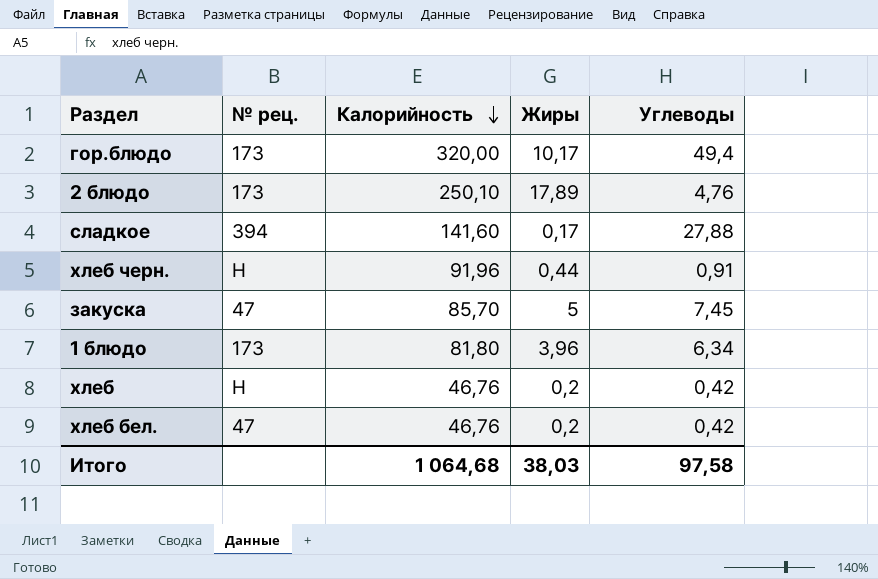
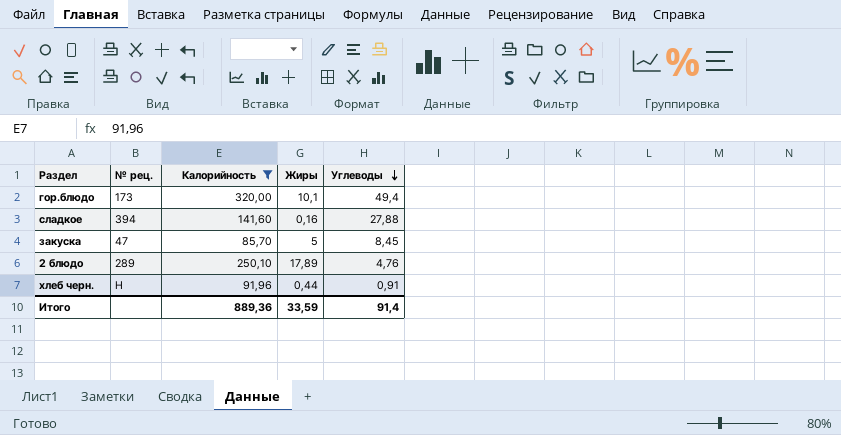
filter: none -> Калорийность >= 85,70
row order: Калорийность descending -> Углеводы descending
гор.блюдо | Жиры: 10,17 -> 10,1
сладкое | Жиры: 0,17 -> 0,16
закуска | Углеводы: 7,45 -> 8,45
2 блюдо | № рец.: 173 -> 289
Итого | Калорийность: 1 064,68 -> 889,36
Итого | Жиры: 38,03 -> 33,59
Итого | Углеводы: 97,58 -> 91,4

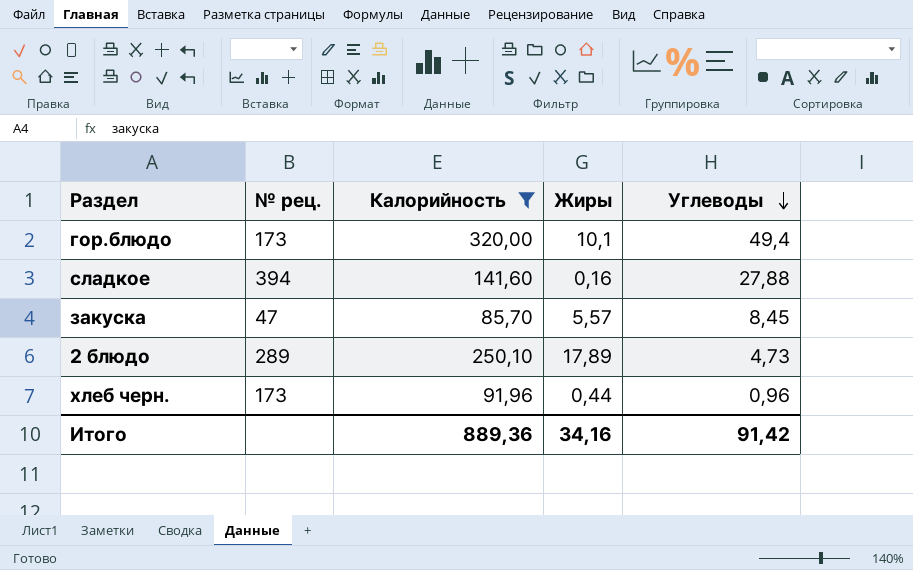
закуска | Жиры: 5 -> 5,57
2 блюдо | Углеводы: 4,76 -> 4,73
хлеб черн. | № рец.: Н -> 173
хлеб черн. | Углеводы: 0,91 -> 0,96
Итого | Жиры: 33,59 -> 34,16
Итого | Углеводы: 91,4 -> 91,42

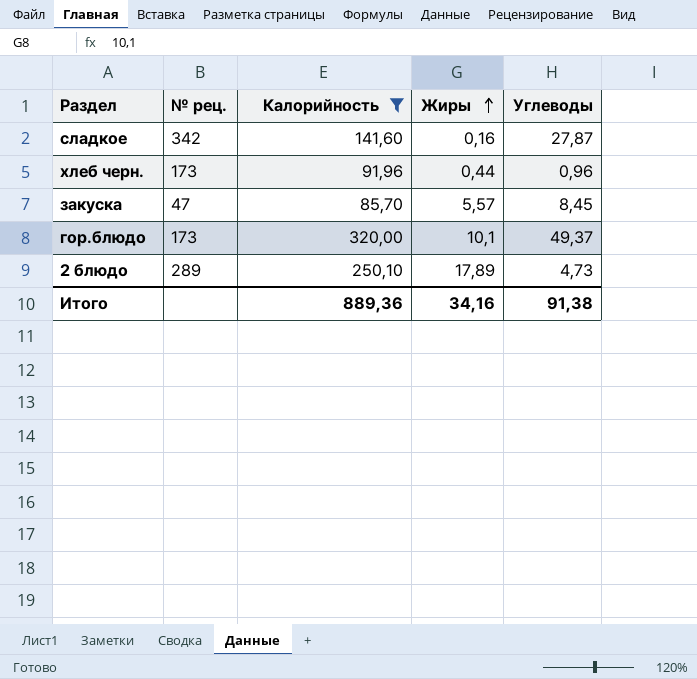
row order: Углеводы descending -> Жиры ascending
сладкое | № рец.: 394 -> 342
сладкое | Углеводы: 27,88 -> 27,87
гор.блюдо | Углеводы: 49,4 -> 49,37
Итого | Углеводы: 91,42 -> 91,38

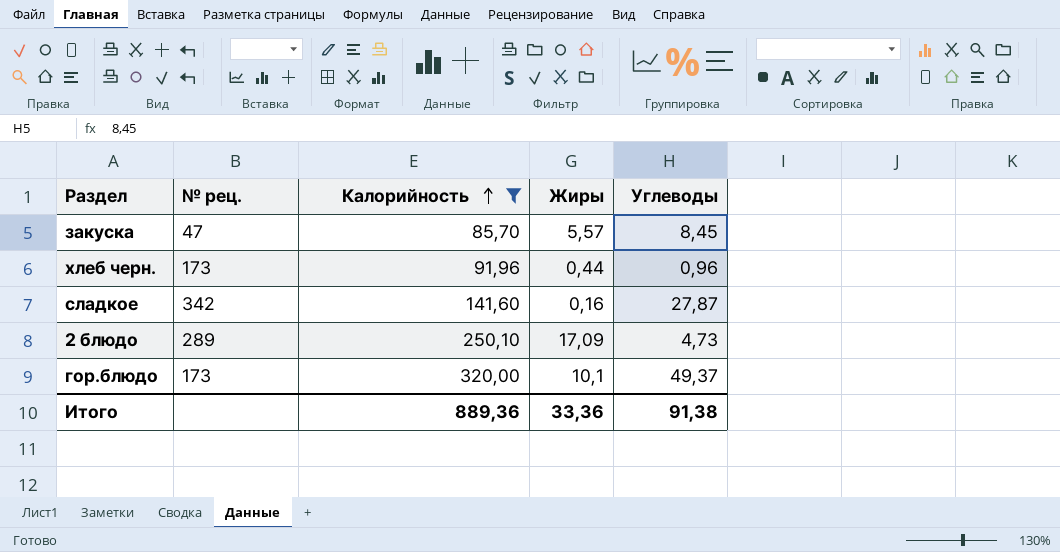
row order: Жиры ascending -> Калорийность ascending
2 блюдо | Жиры: 17,89 -> 17,09
Итого | Жиры: 34,16 -> 33,36

